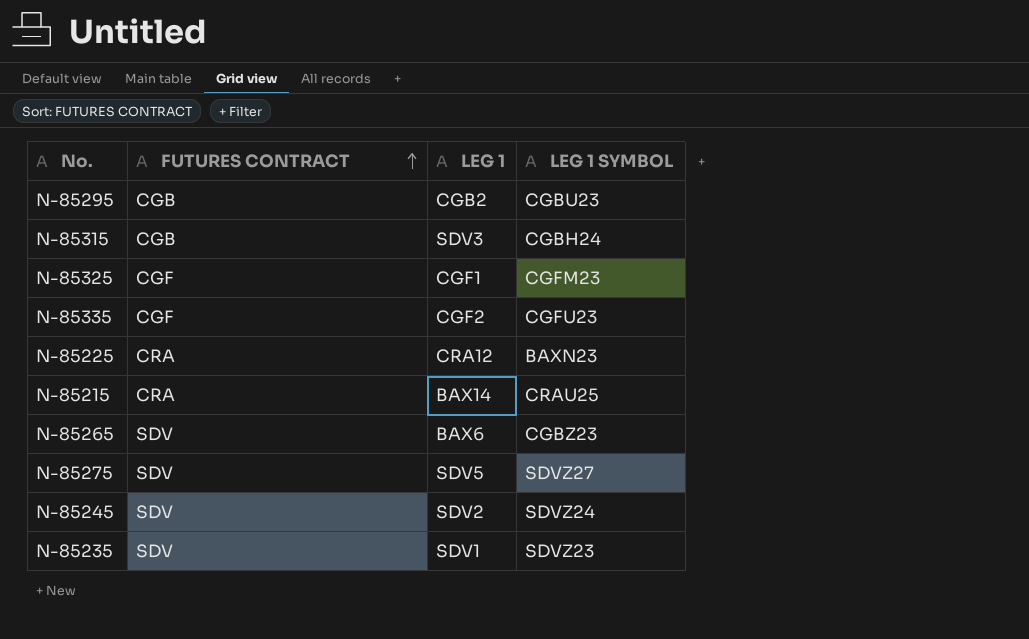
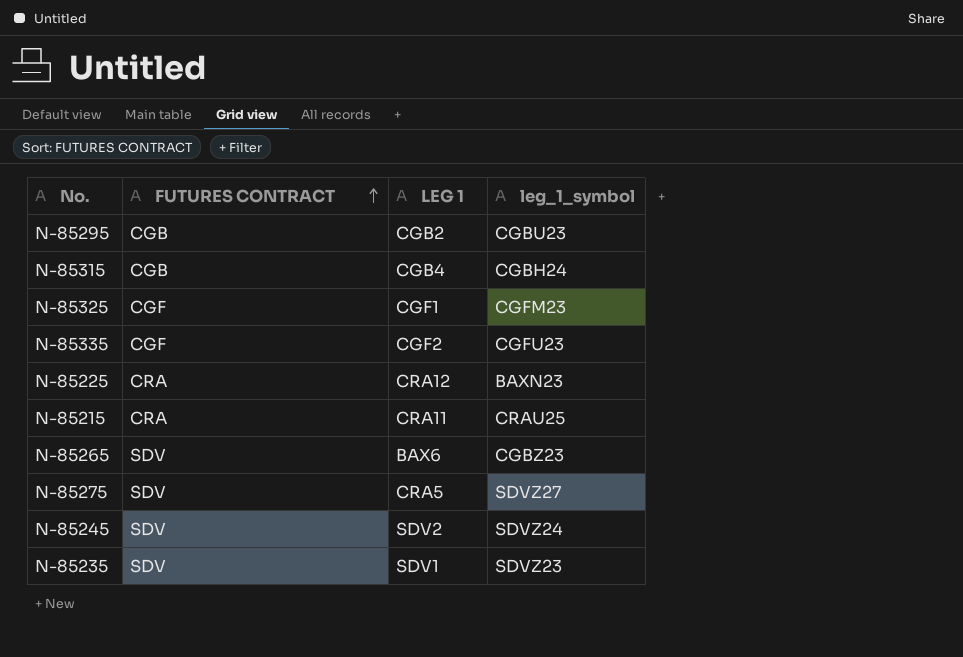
column name: LEG 1 SYMBOL -> leg_1_symbol
N-85315 | LEG 1: SDV3 -> CGB4
N-85215 | LEG 1: BAX14 -> CRA11
N-85275 | LEG 1: SDV5 -> CRA5

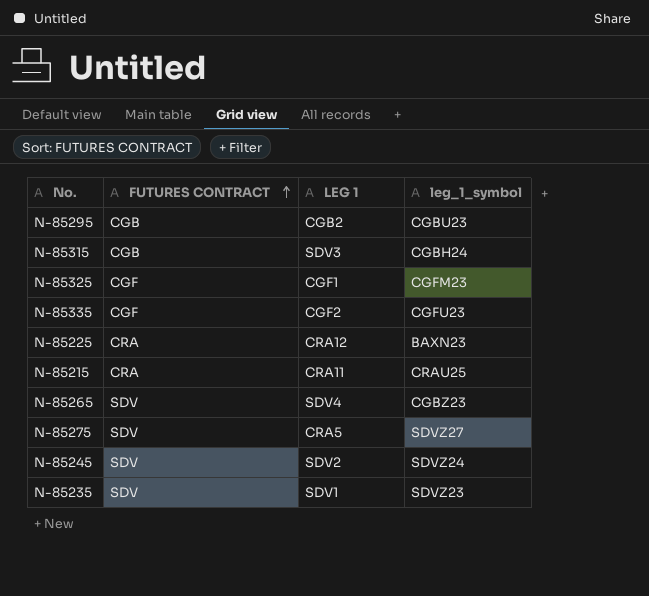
N-85315 | LEG 1: CGB4 -> SDV3
N-85265 | LEG 1: BAX6 -> SDV4

